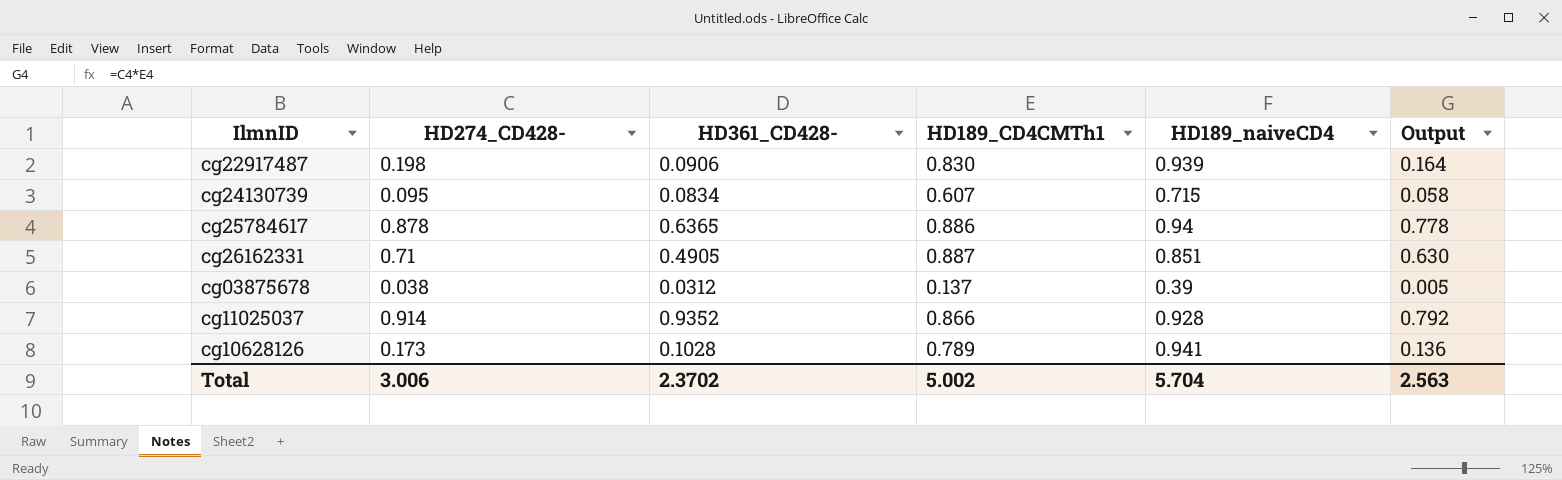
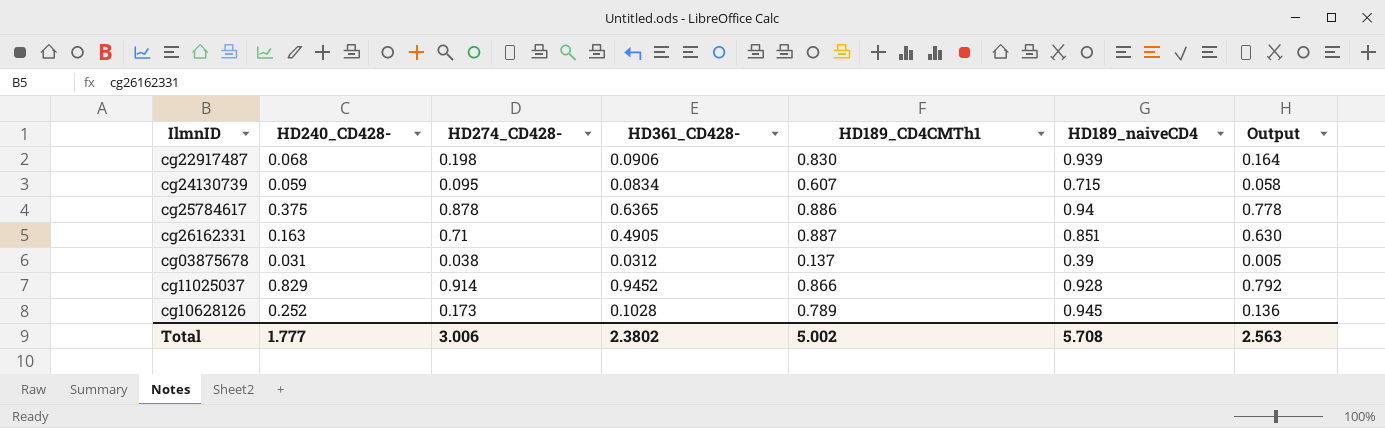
column HD240_CD428- | position: none -> 2
cg11025037 | HD361_CD428-: 0.9352 -> 0.9452
cg10628126 | HD189_naiveCD4: 0.941 -> 0.945
Total | HD361_CD428-: 2.3702 -> 2.3802
Total | HD189_naiveCD4: 5.704 -> 5.708

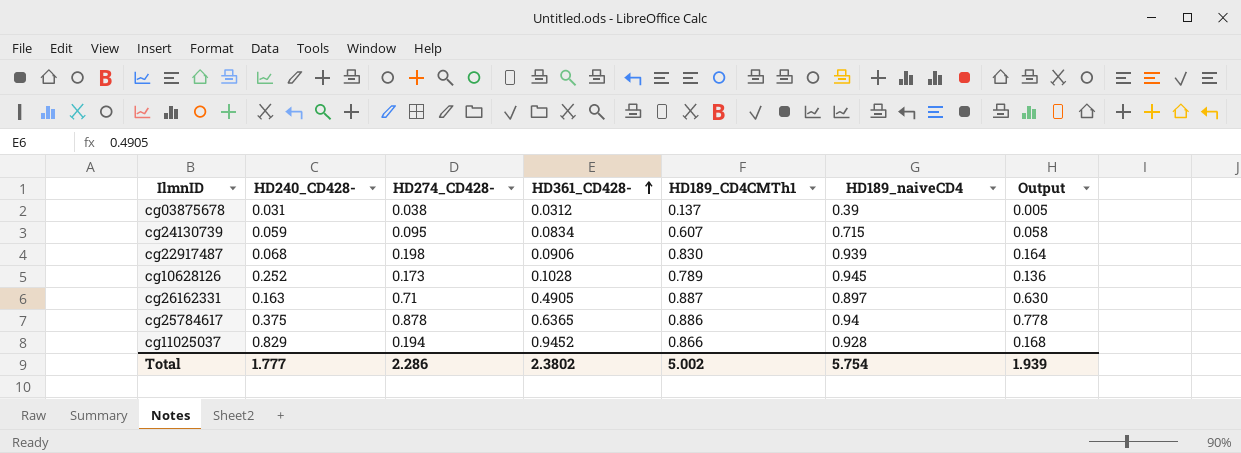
row order: none -> HD361_CD428- ascending
cg26162331 | HD189_naiveCD4: 0.851 -> 0.897
cg11025037 | HD274_CD428-: 0.914 -> 0.194
cg11025037 | Output: 0.792 -> 0.168
Total | HD274_CD428-: 3.006 -> 2.286
Total | HD189_naiveCD4: 5.708 -> 5.754
Total | Output: 2.563 -> 1.939

